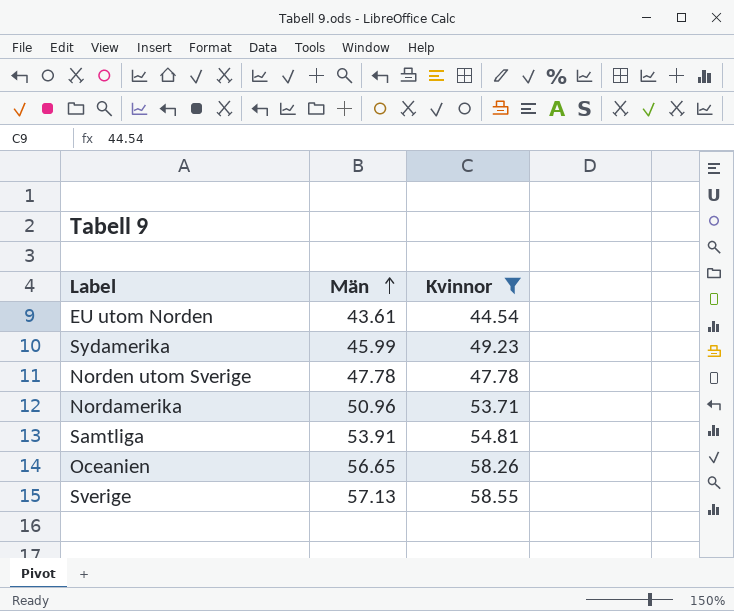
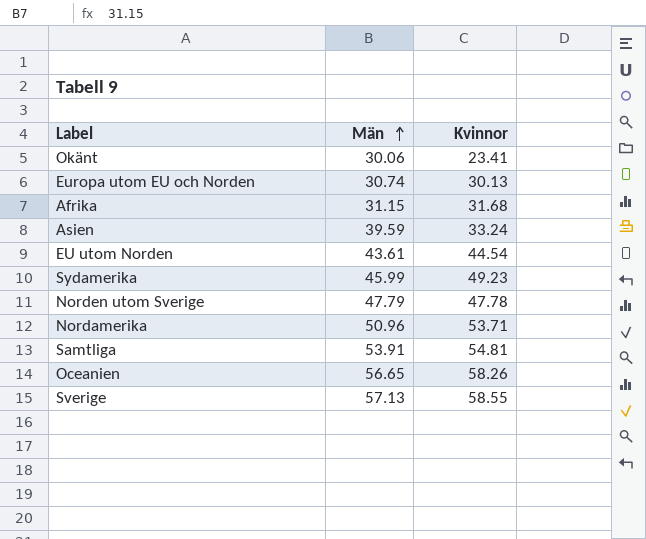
filter: Kvinnor >= 44.54 -> none
Norden utom Sverige | Män: 47.78 -> 47.79

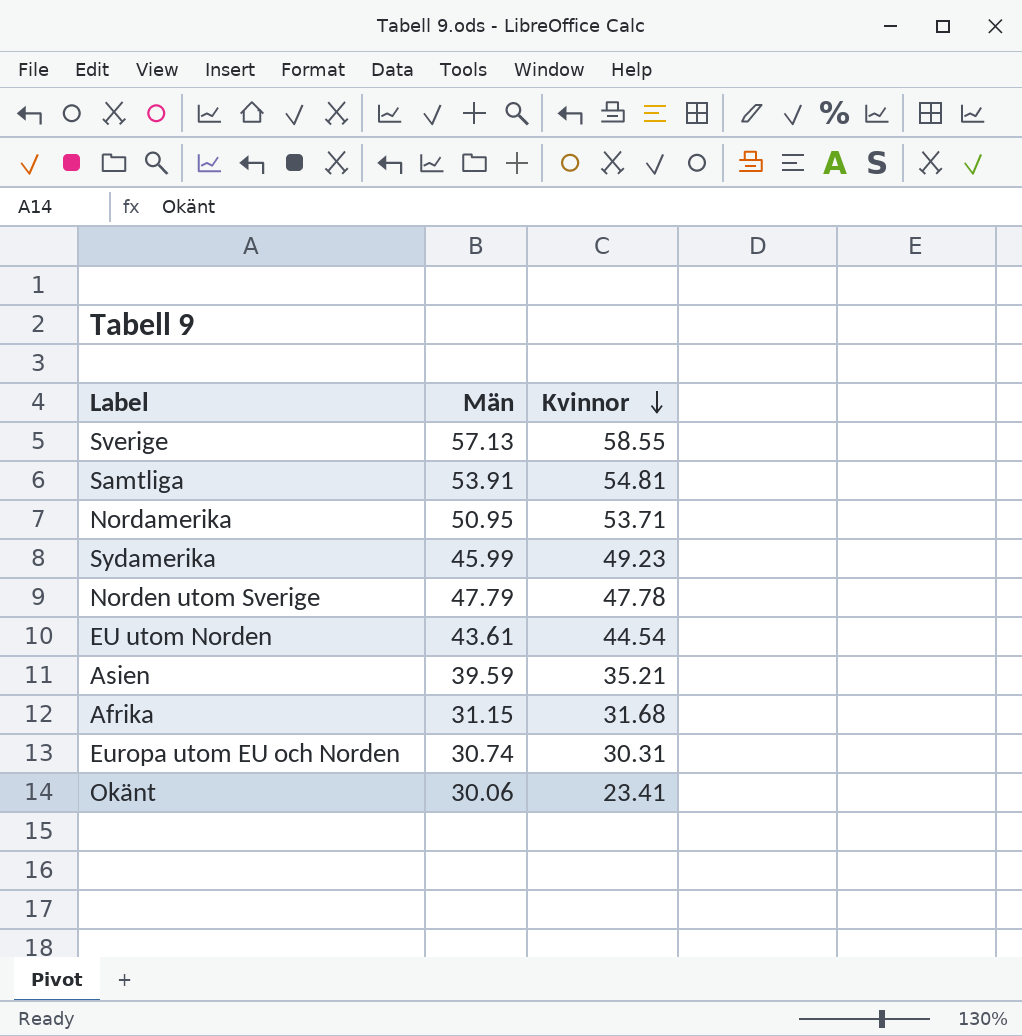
row order: Män ascending -> Kvinnor descending
row Oceanien: 56.65 | 58.26 -> none
Nordamerika | Män: 50.96 -> 50.95
Asien | Kvinnor: 33.24 -> 35.21
Europa utom EU och Norden | Kvinnor: 30.13 -> 30.31

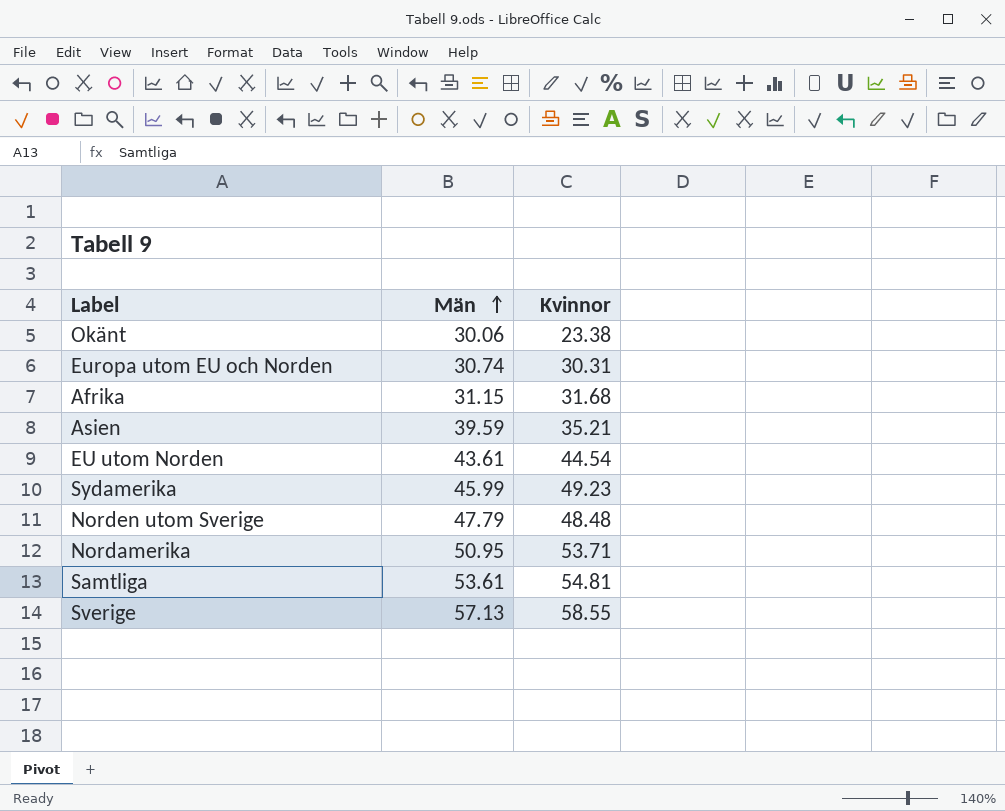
row order: Kvinnor descending -> Män ascending
Okänt | Kvinnor: 23.41 -> 23.38
Norden utom Sverige | Kvinnor: 47.78 -> 48.48
Samtliga | Män: 53.91 -> 53.61

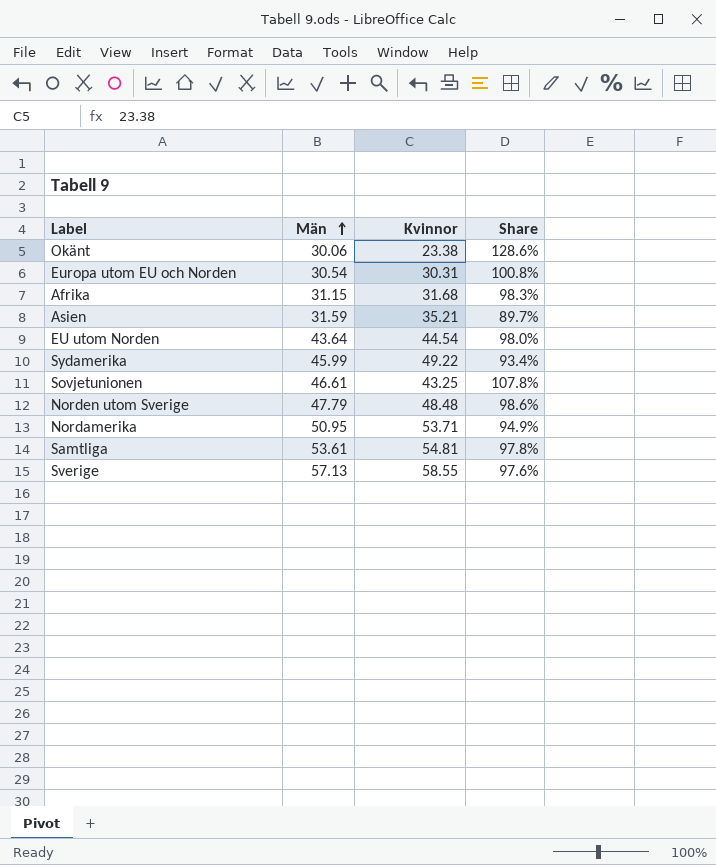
column Share | formula: none -> [Män] / [Kvinnor]
Europa utom EU och Norden | Män: 30.74 -> 30.54
Asien | Män: 39.59 -> 31.59
EU utom Norden | Män: 43.61 -> 43.64
Sydamerika | Kvinnor: 49.23 -> 49.22
row Sovjetunionen: none -> 46.61 | 43.25 | 107.8%

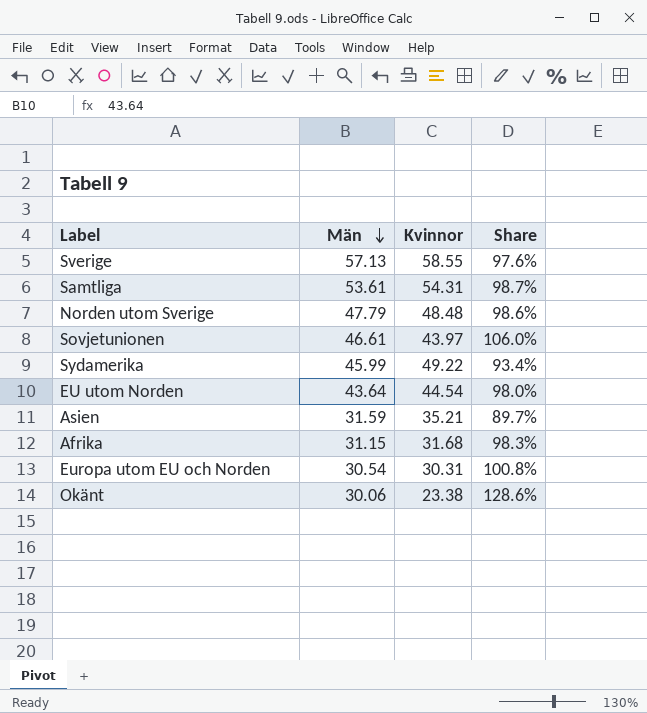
row order: Män ascending -> Män descending
row Nordamerika: 50.95 | 53.71 | 94.9% -> none
Samtliga | Kvinnor: 54.81 -> 54.31
Samtliga | Share: 97.8% -> 98.7%
Sovjetunionen | Kvinnor: 43.25 -> 43.97
Sovjetunionen | Share: 107.8% -> 106.0%

